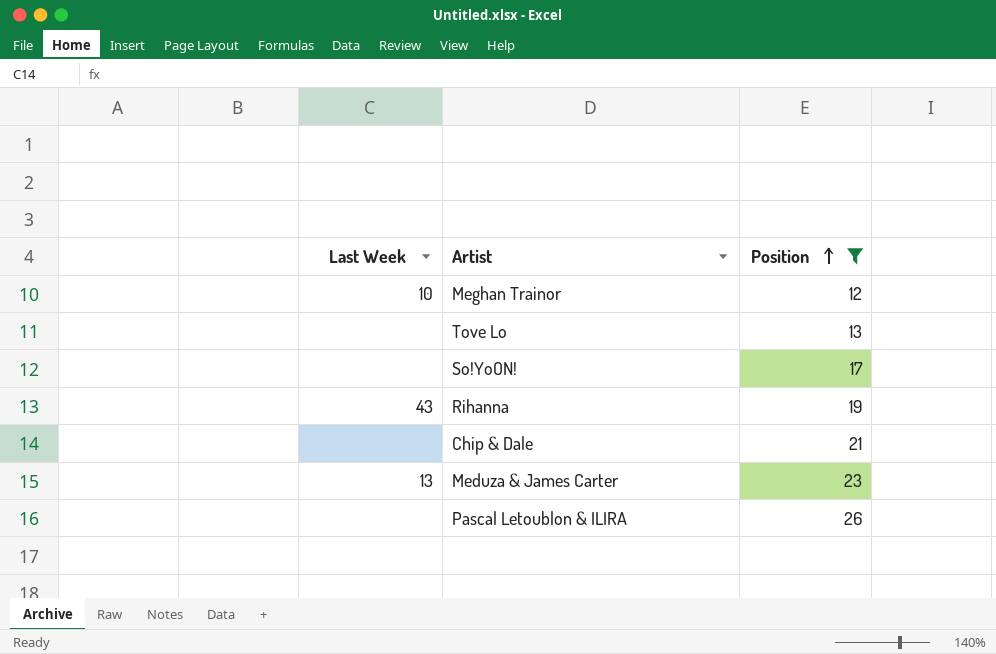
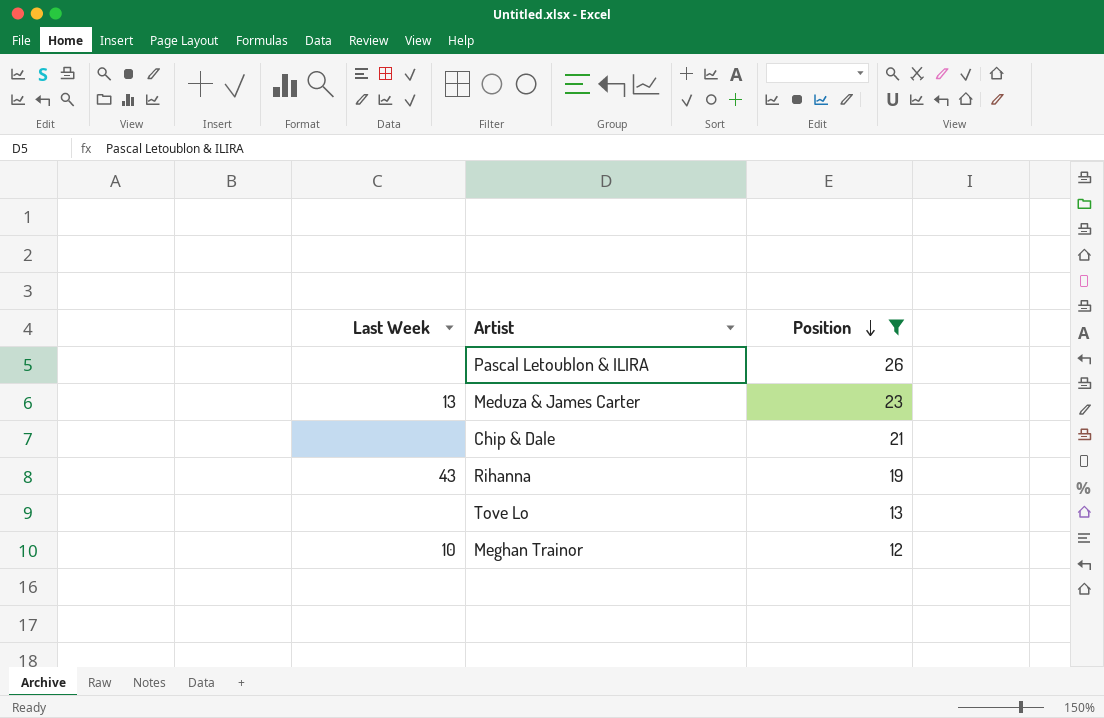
row order: Position ascending -> Position descending
row So!YoON!: none | 17 -> none

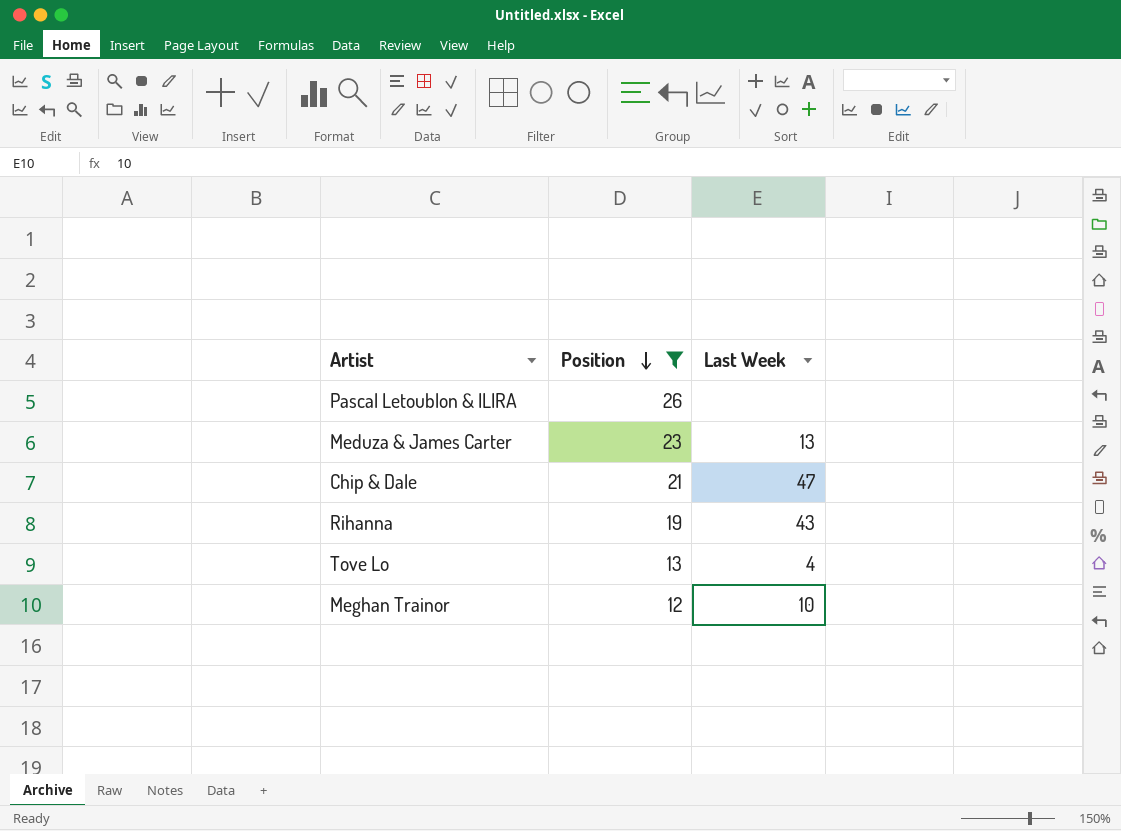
column Last Week | position: 1 -> 3
Chip & Dale | Last Week: none -> 47
Tove Lo | Last Week: none -> 4

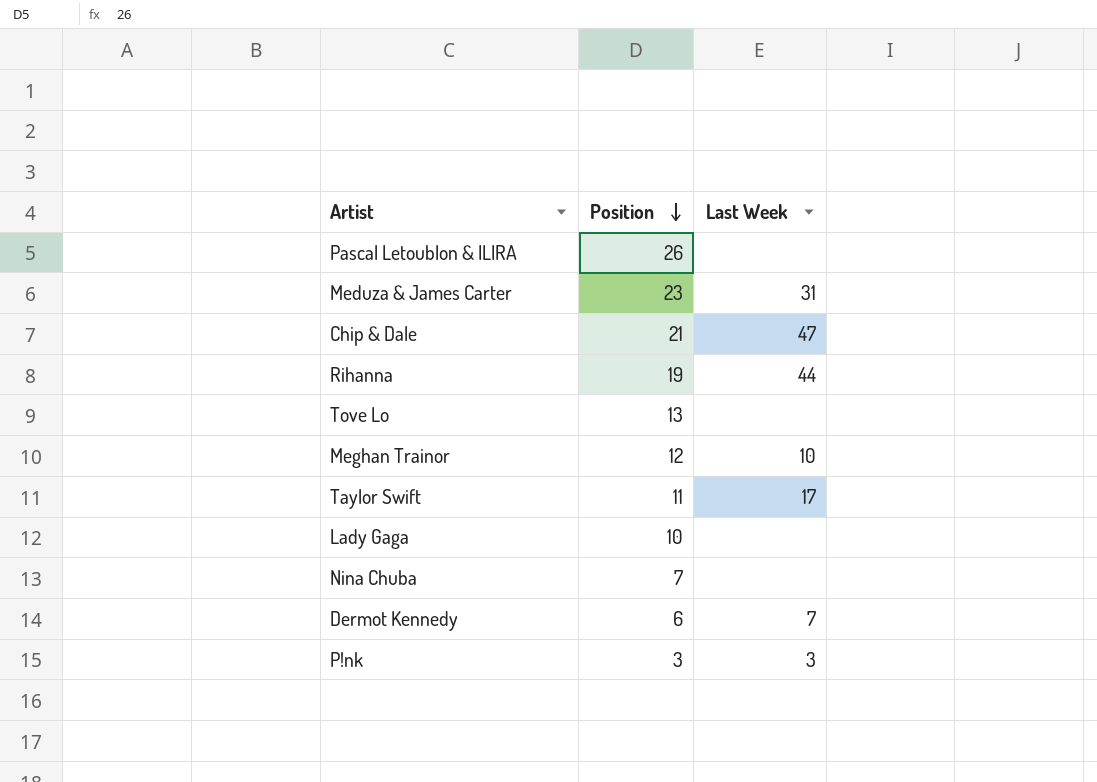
filter: Position >= 12 -> none
Meduza & James Carter | Last Week: 13 -> 31
Rihanna | Last Week: 43 -> 44
Tove Lo | Last Week: 4 -> none

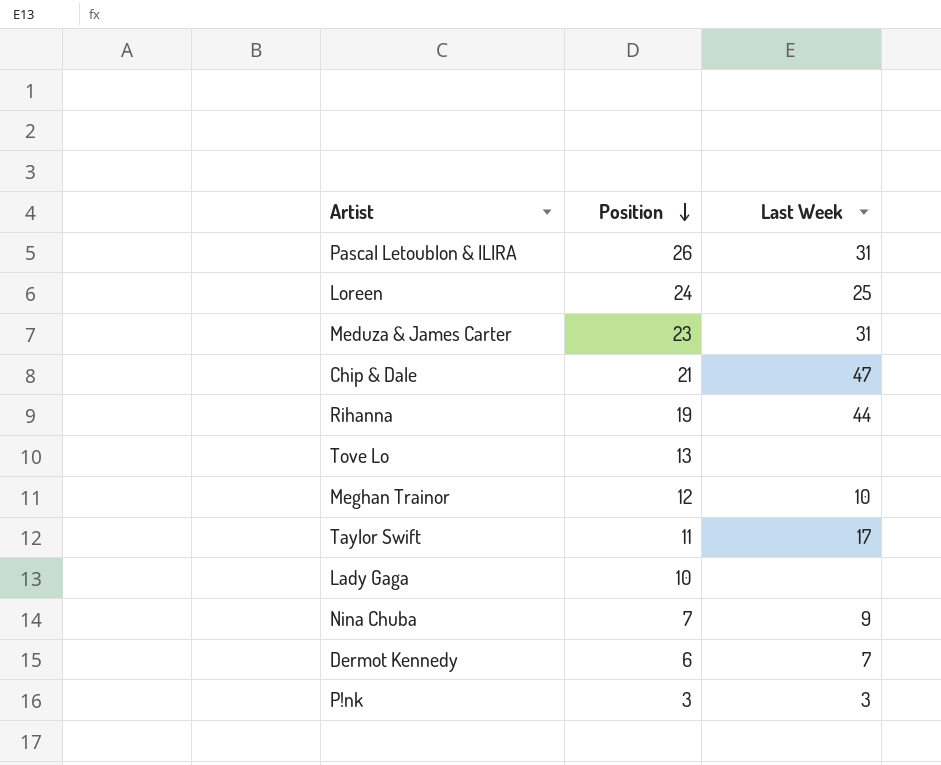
Pascal Letoublon & ILIRA | Last Week: none -> 31
row Loreen: none -> 24 | 25
Nina Chuba | Last Week: none -> 9

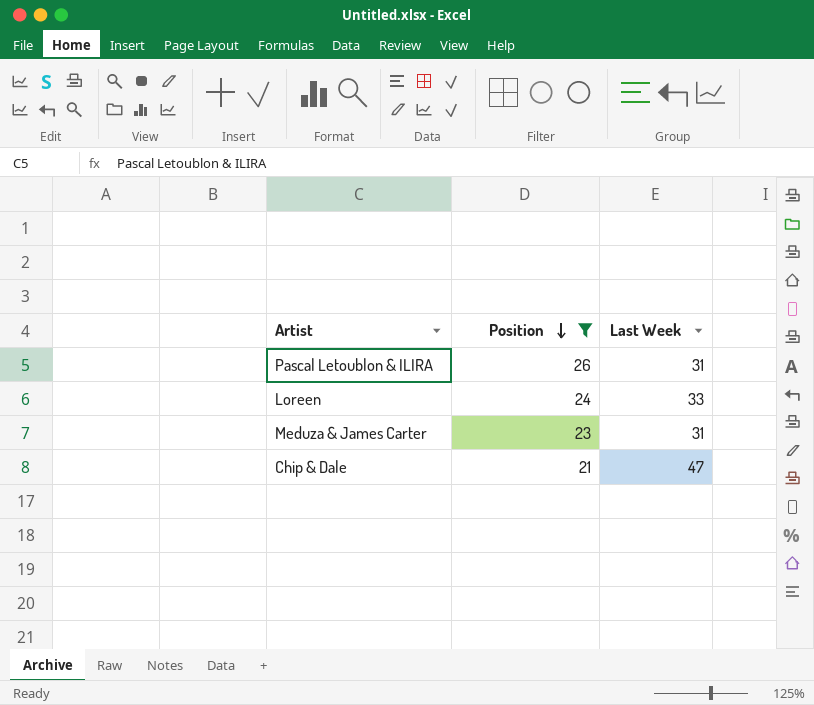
filter: none -> Position >= 21
Loreen | Last Week: 25 -> 33

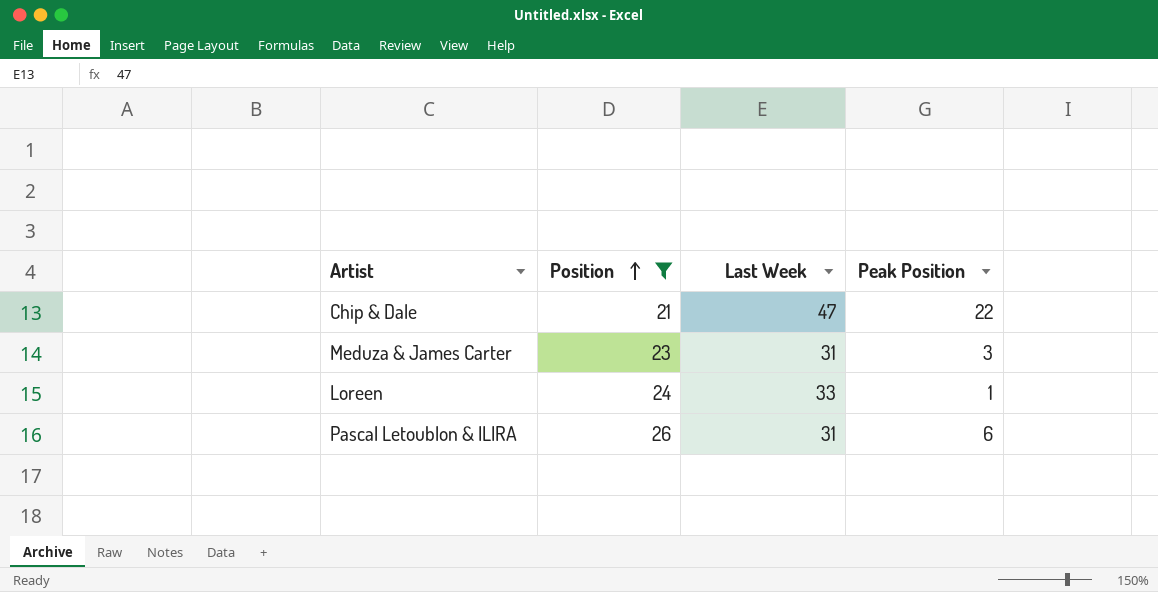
row order: Position descending -> Position ascending
column Peak Position | position: none -> 4

